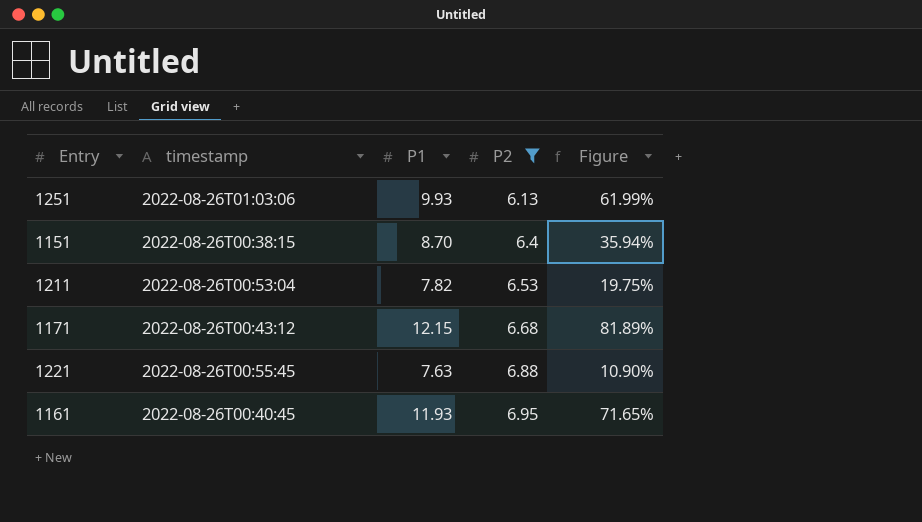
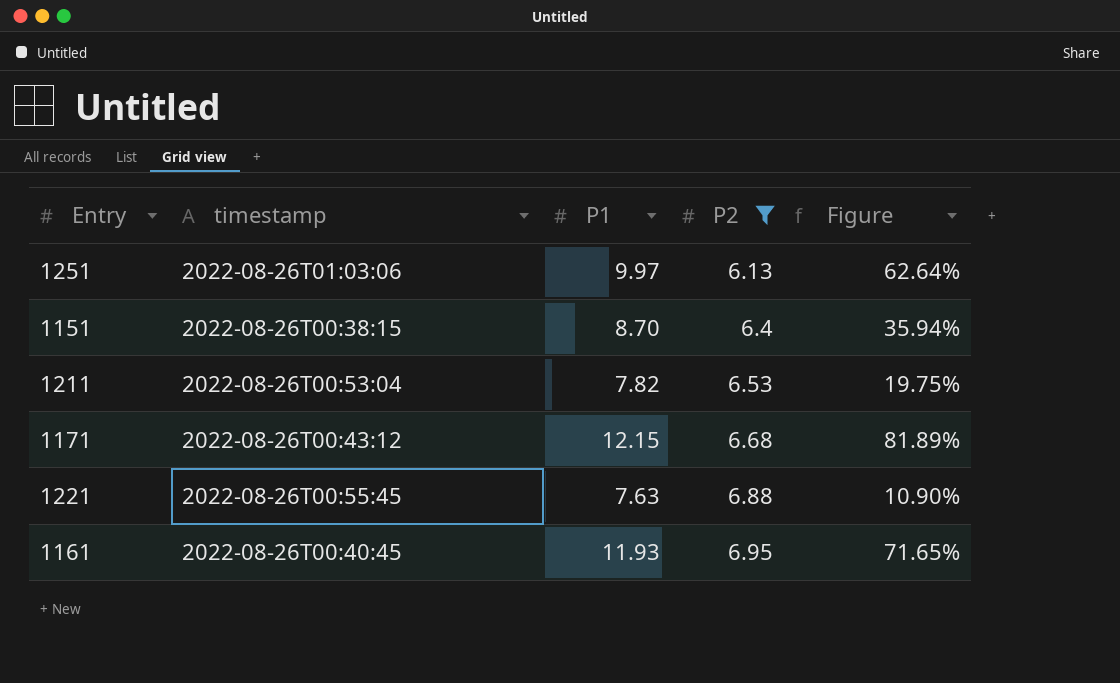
1251 | P1: 9.93 -> 9.97
1251 | Figure: 61.99% -> 62.64%

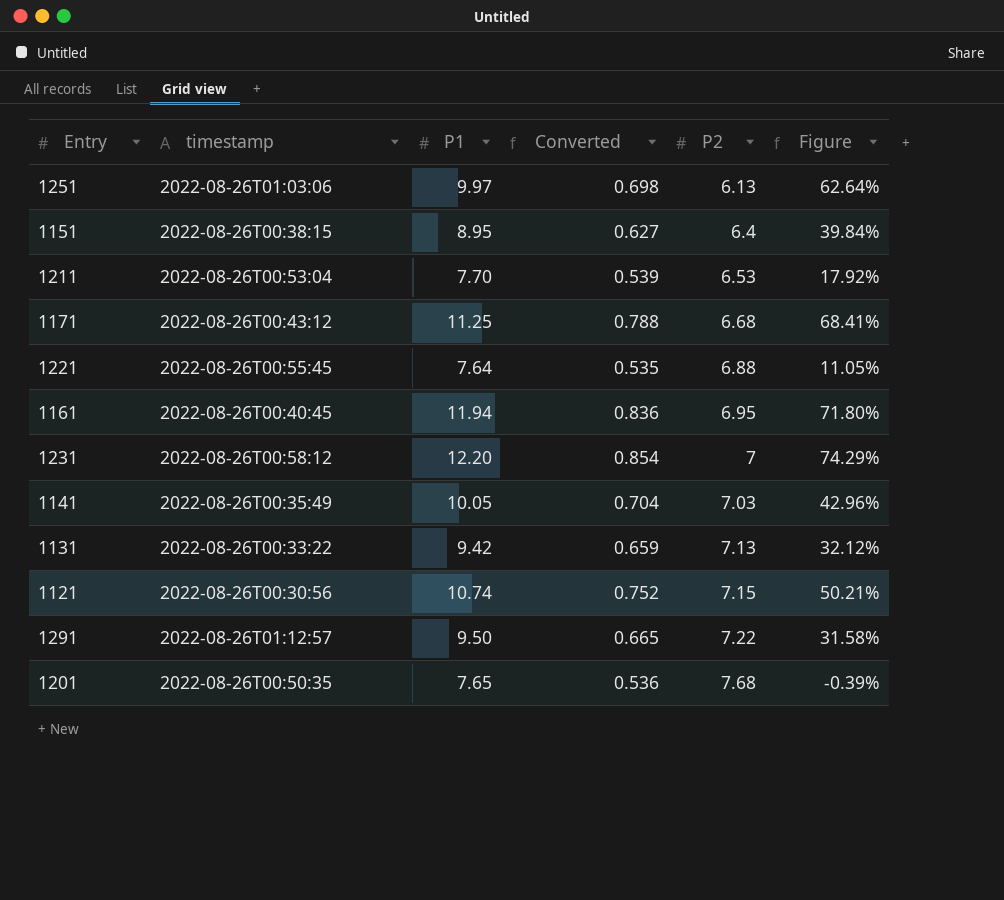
filter: P2 <= 6.95 -> none
column Converted | formula: none -> [P1] * 0.07
1151 | P1: 8.70 -> 8.95
1151 | Figure: 35.94% -> 39.84%
1211 | P1: 7.82 -> 7.70
1211 | Figure: 19.75% -> 17.92%
1171 | P1: 12.15 -> 11.25
1171 | Figure: 81.89% -> 68.41%
1221 | P1: 7.63 -> 7.64
1221 | Figure: 10.90% -> 11.05%
1161 | P1: 11.93 -> 11.94
1161 | Figure: 71.65% -> 71.80%

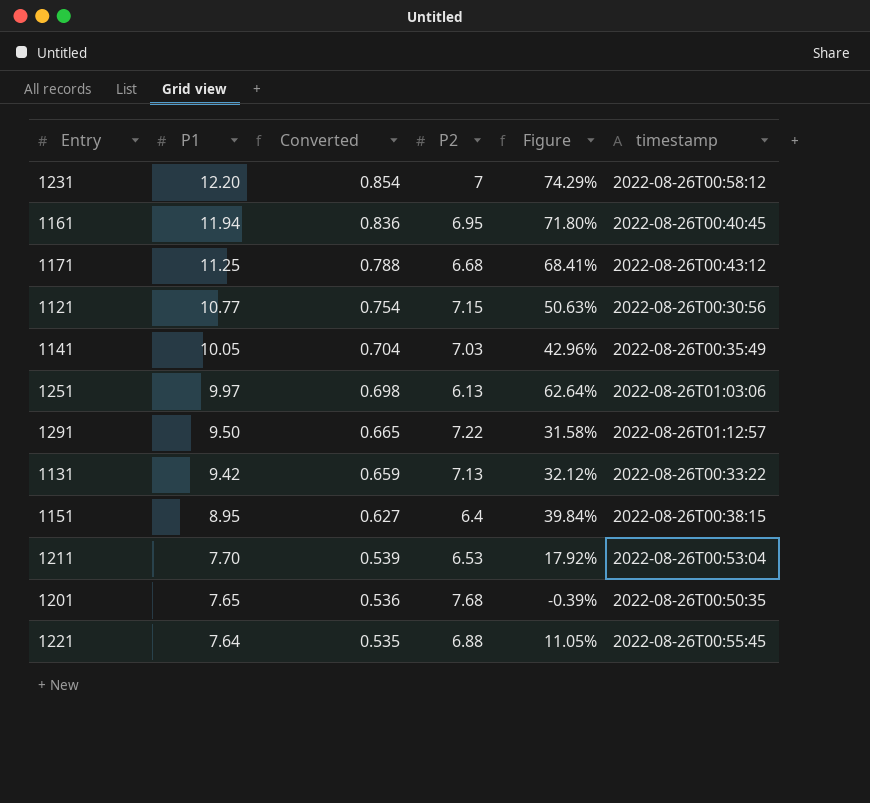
row order: P2 ascending -> P1 descending
column timestamp | position: 2 -> 6
1121 | P1: 10.74 -> 10.77
1121 | Converted: 0.752 -> 0.754
1121 | Figure: 50.21% -> 50.63%

